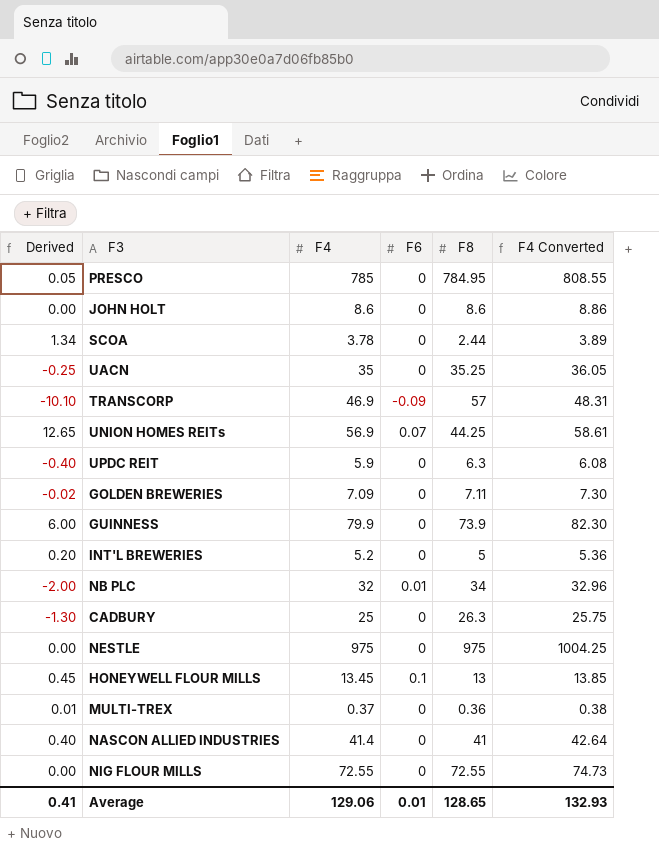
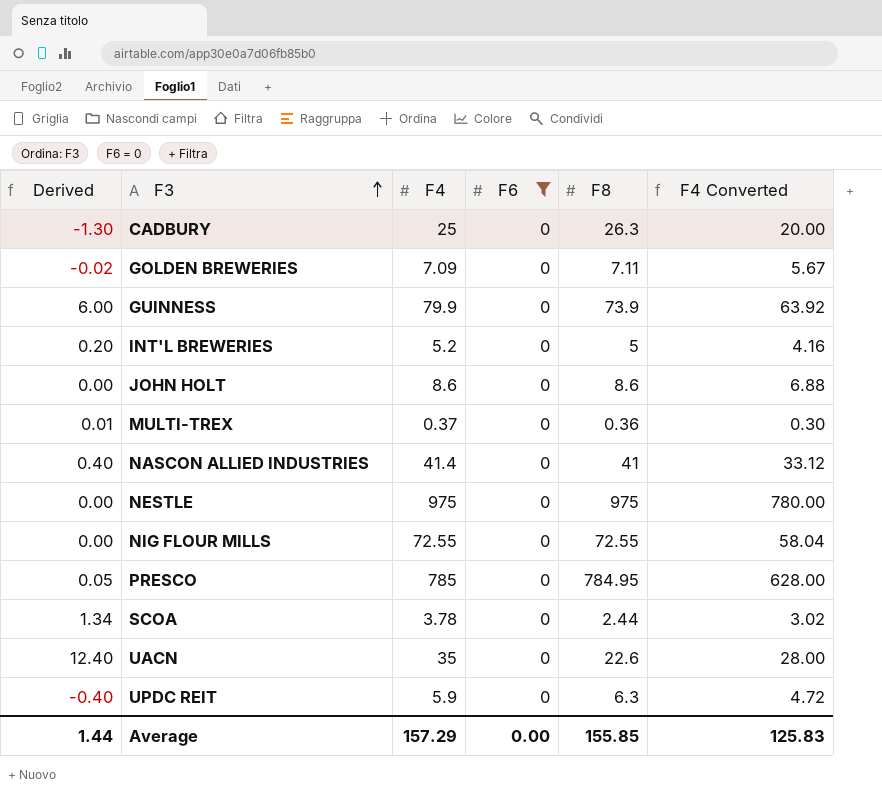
filter: none -> F6 = 0
row order: none -> F3 ascending
column F4 Converted | formula: [F4] * 1.03 -> [F4] * 0.8
UACN | Derived: -0.25 -> 12.40
UACN | F8: 35.25 -> 22.6
Average | Derived: 0.41 -> 1.44
Average | F4: 129.06 -> 157.29
Average | F6: 0.01 -> 0.00
Average | F8: 128.65 -> 155.85
Average | F4 Converted: 132.93 -> 125.83

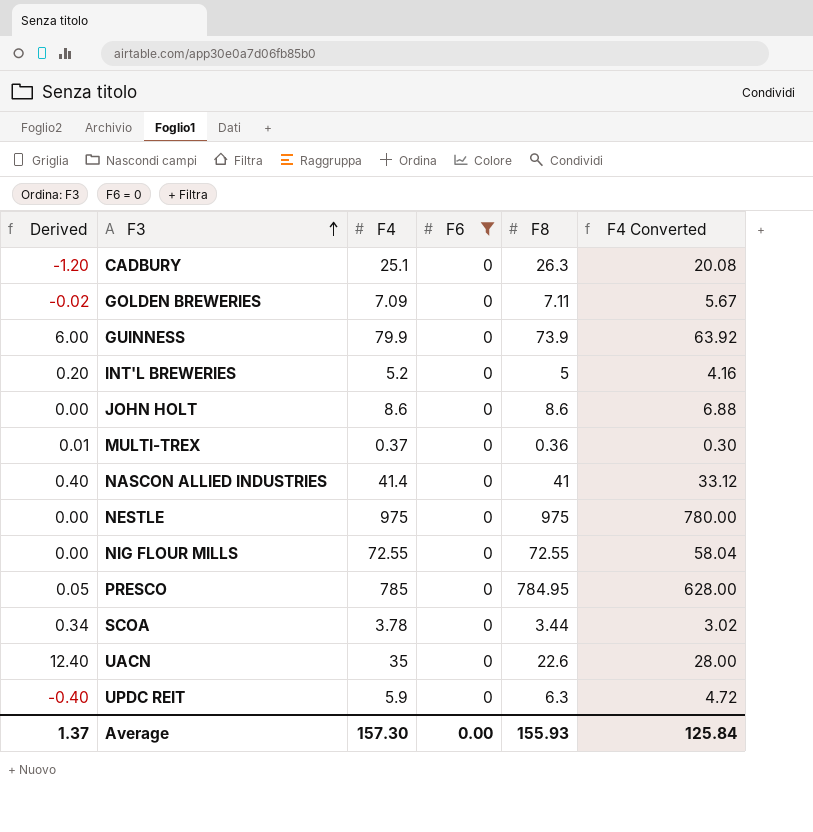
CADBURY | Derived: -1.30 -> -1.20
CADBURY | F4: 25 -> 25.1
CADBURY | F4 Converted: 20.00 -> 20.08
SCOA | Derived: 1.34 -> 0.34
SCOA | F8: 2.44 -> 3.44
Average | Derived: 1.44 -> 1.37
Average | F4: 157.29 -> 157.30
Average | F8: 155.85 -> 155.93
Average | F4 Converted: 125.83 -> 125.84

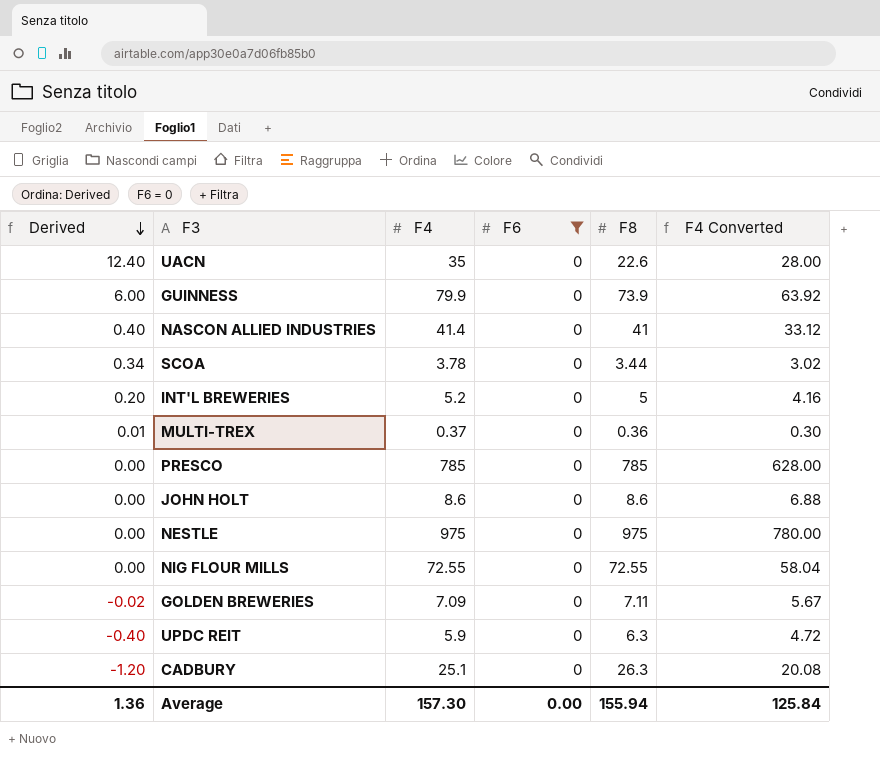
row order: F3 ascending -> Derived descending
PRESCO | Derived: 0.05 -> 0.00
PRESCO | F8: 784.95 -> 785
Average | Derived: 1.37 -> 1.36
Average | F8: 155.93 -> 155.94

